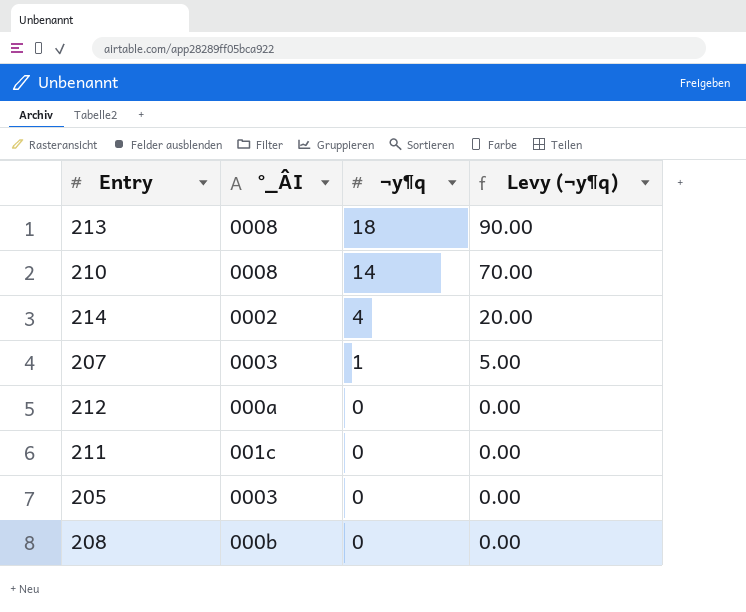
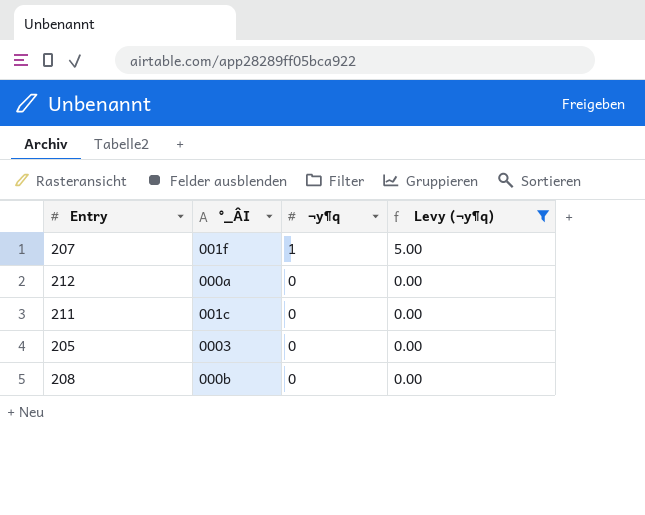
filter: none -> Levy (¬y¶q) <= 5.00
207 | °_ÂI: 0003 -> 001f

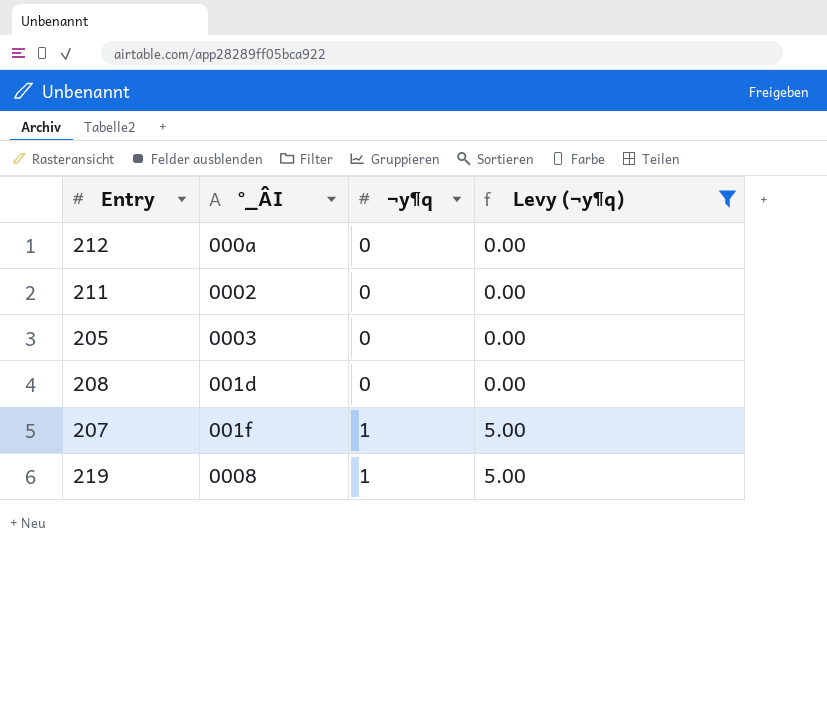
row order: ¬y¶q descending -> ¬y¶q ascending
211 | °_ÂI: 001c -> 0002
208 | °_ÂI: 000b -> 001d
row 219: none -> 0008 | 1 | 5.00

